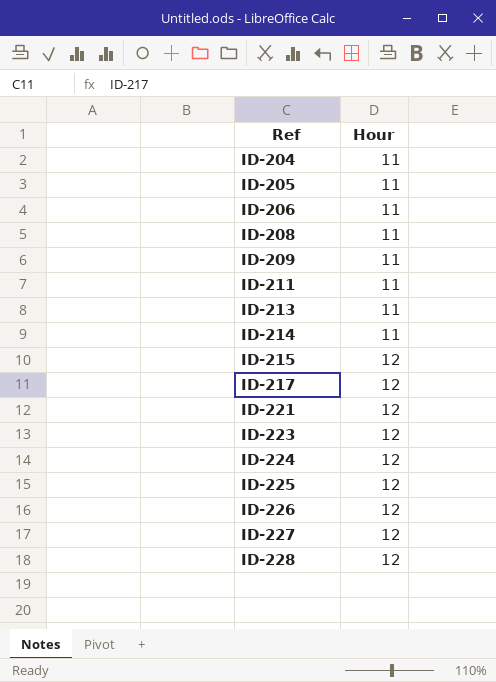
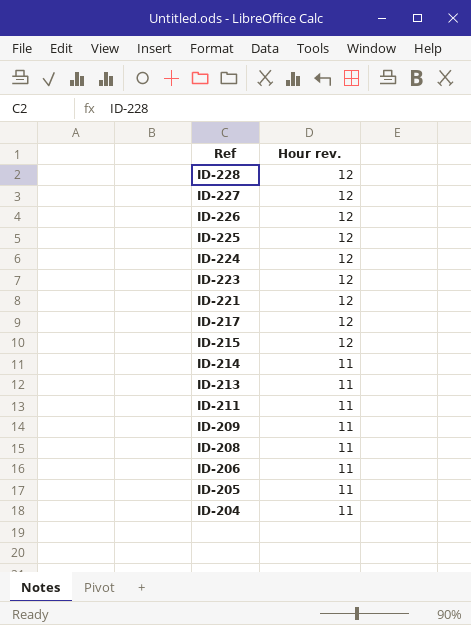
row order: Ref ascending -> Ref descending
column name: Hour -> Hour rev.

